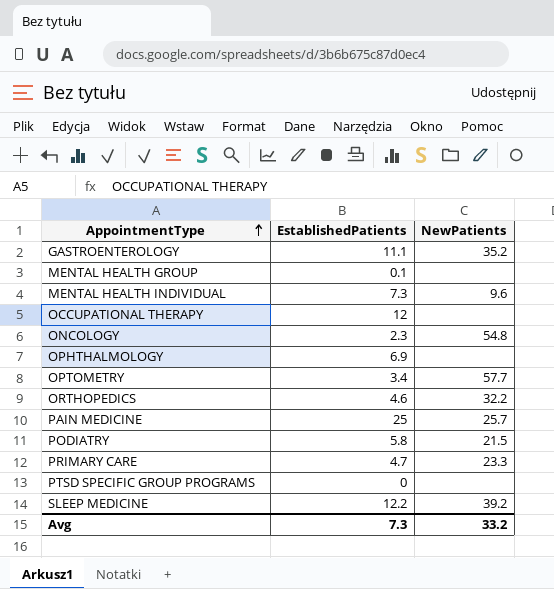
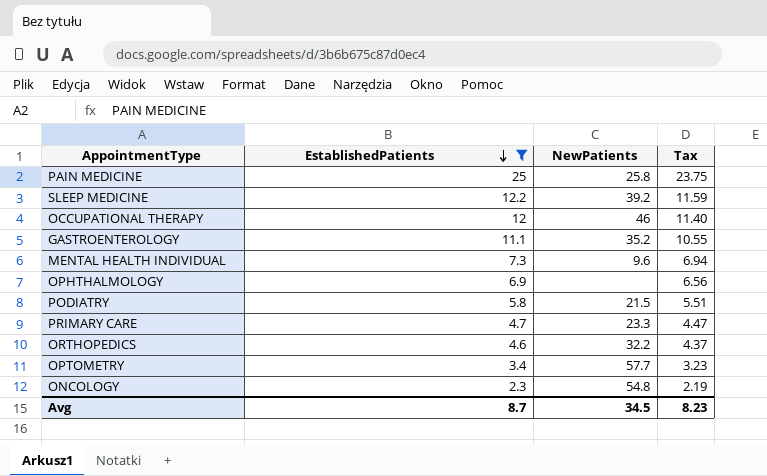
filter: none -> EstablishedPatients >= 2.3
row order: AppointmentType ascending -> EstablishedPatients descending
column Tax | formula: none -> [EstablishedPatients] * 0.95
PAIN MEDICINE | NewPatients: 25.7 -> 25.8
OCCUPATIONAL THERAPY | NewPatients: none -> 46
Avg | EstablishedPatients: 7.3 -> 8.7
Avg | NewPatients: 33.2 -> 34.5

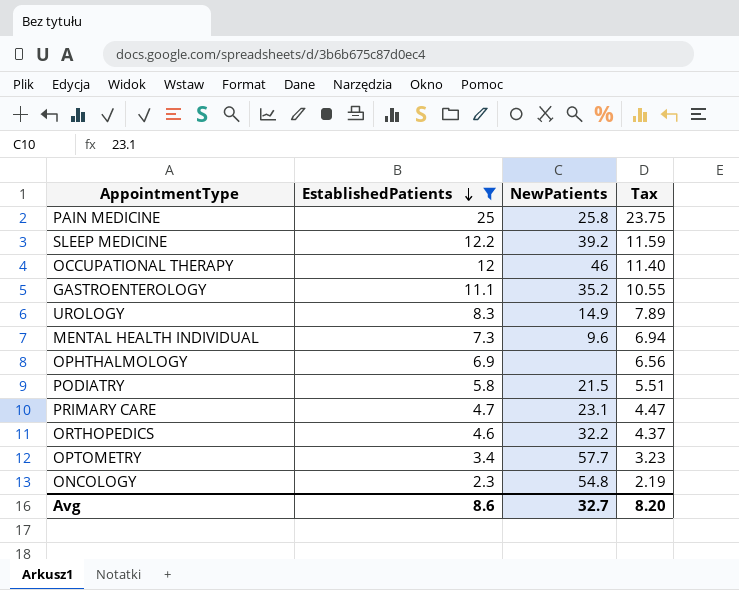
row UROLOGY: none -> 8.3 | 14.9 | 7.89
PRIMARY CARE | NewPatients: 23.3 -> 23.1
Avg | EstablishedPatients: 8.7 -> 8.6
Avg | NewPatients: 34.5 -> 32.7
Avg | Tax: 8.23 -> 8.20

